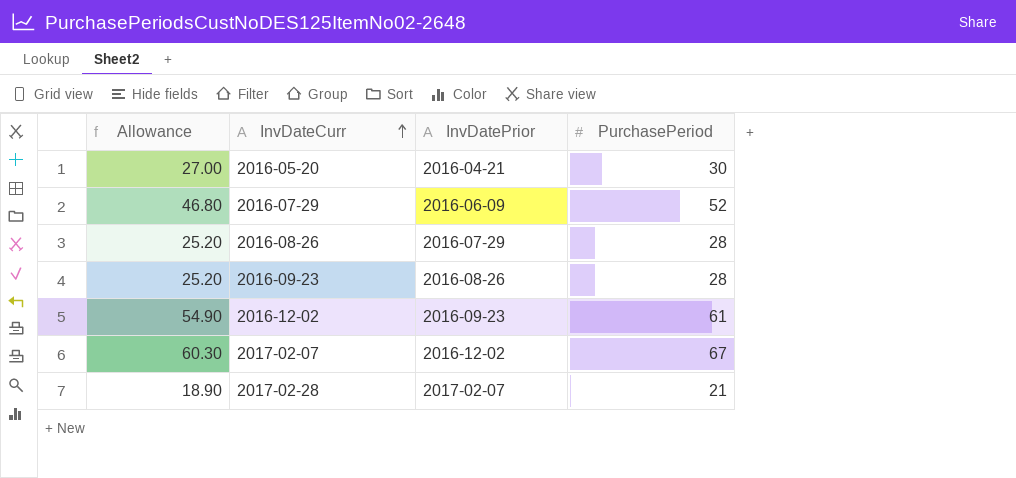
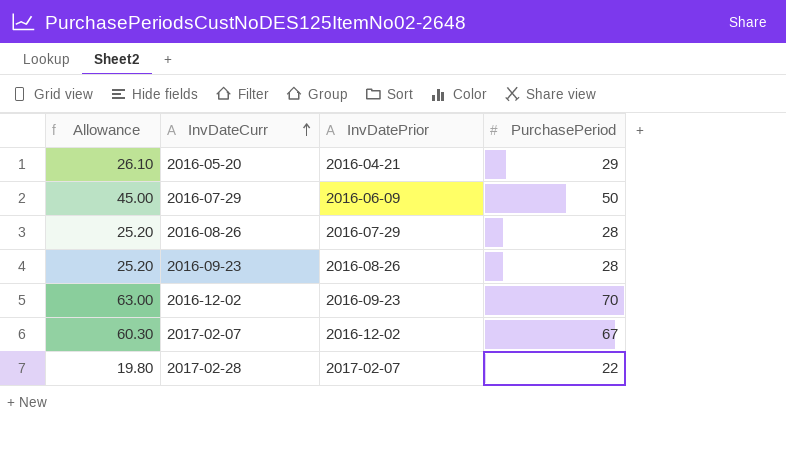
2016-05-20 | Allowance: 27.00 -> 26.10
2016-05-20 | PurchasePeriod: 30 -> 29
2016-07-29 | Allowance: 46.80 -> 45.00
2016-07-29 | PurchasePeriod: 52 -> 50
2016-12-02 | Allowance: 54.90 -> 63.00
2016-12-02 | PurchasePeriod: 61 -> 70
2017-02-28 | Allowance: 18.90 -> 19.80
2017-02-28 | PurchasePeriod: 21 -> 22

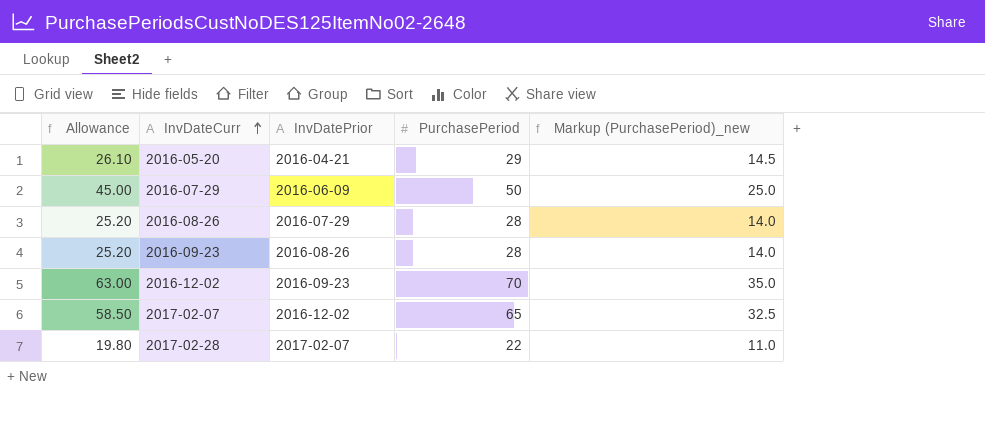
column Markup (PurchasePeriod)_new | formula: none -> [PurchasePeriod] * 0.5
2017-02-07 | Allowance: 60.30 -> 58.50
2017-02-07 | PurchasePeriod: 67 -> 65

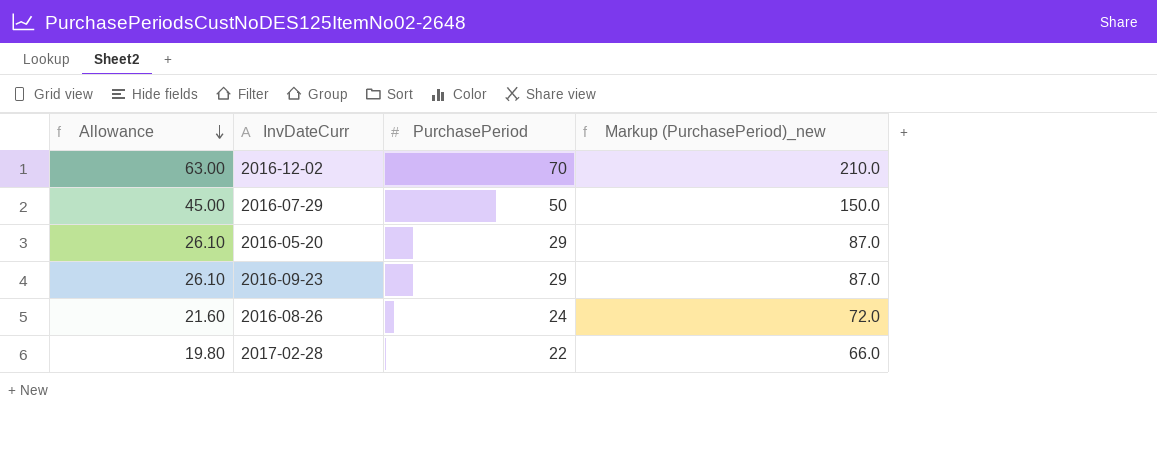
row order: InvDateCurr ascending -> Allowance descending
column InvDatePrior | position: 3 -> none
column Markup (PurchasePeriod)_new | formula: [PurchasePeriod] * 0.5 -> [PurchasePeriod] * 3
row 2017-02-07: 58.50 | 2016-12-02 | 65 | 32.5 -> none
2016-09-23 | Allowance: 25.20 -> 26.10
2016-09-23 | PurchasePeriod: 28 -> 29
2016-08-26 | Allowance: 25.20 -> 21.60
2016-08-26 | PurchasePeriod: 28 -> 24

